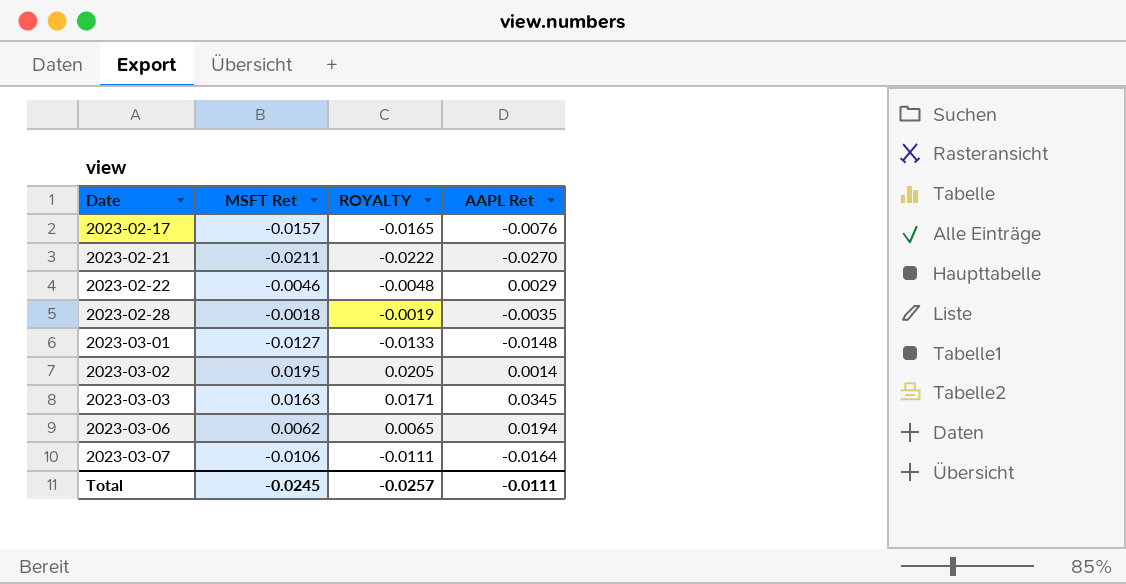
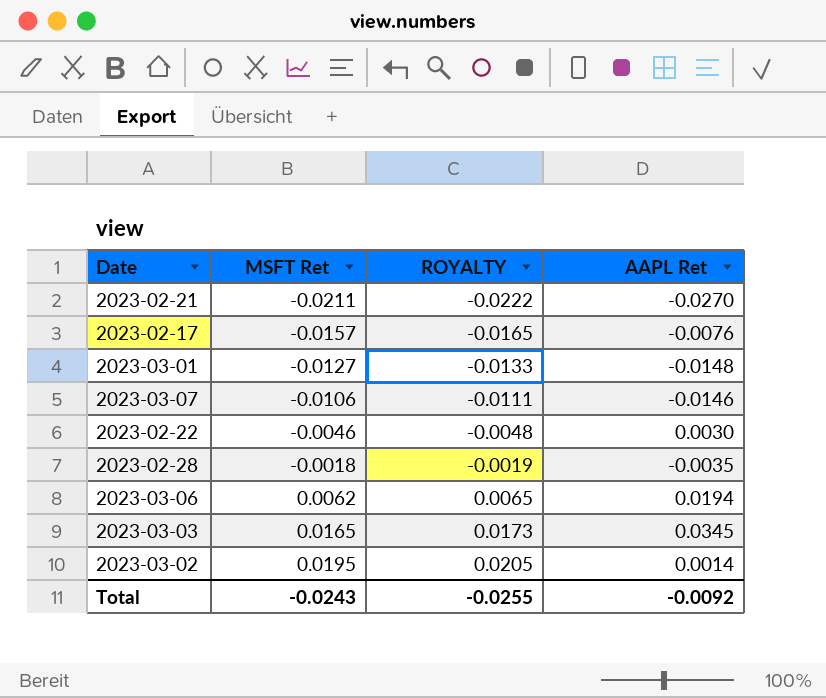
row order: Date ascending -> MSFT Ret ascending
2023-03-07 | AAPL Ret: -0.0164 -> -0.0146
2023-02-22 | AAPL Ret: 0.0029 -> 0.0030
2023-03-03 | MSFT Ret: 0.0163 -> 0.0165
2023-03-03 | ROYALTY: 0.0171 -> 0.0173
Total | MSFT Ret: -0.0245 -> -0.0243
Total | ROYALTY: -0.0257 -> -0.0255
Total | AAPL Ret: -0.0111 -> -0.0092

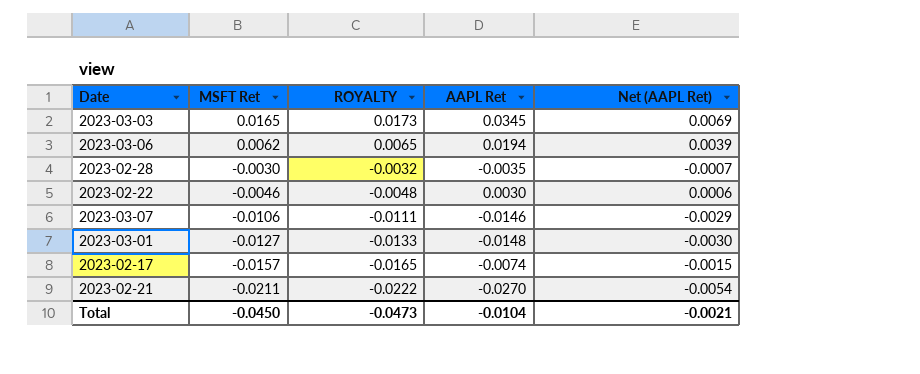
row order: MSFT Ret ascending -> MSFT Ret descending
column Net (AAPL Ret) | formula: none -> [AAPL Ret] * 0.2
row 2023-03-02: 0.0195 | 0.0205 | 0.0014 -> none
2023-02-28 | MSFT Ret: -0.0018 -> -0.0030
2023-02-28 | ROYALTY: -0.0019 -> -0.0032
2023-02-17 | AAPL Ret: -0.0076 -> -0.0074
Total | MSFT Ret: -0.0243 -> -0.0450
Total | ROYALTY: -0.0255 -> -0.0473
Total | AAPL Ret: -0.0092 -> -0.0104

